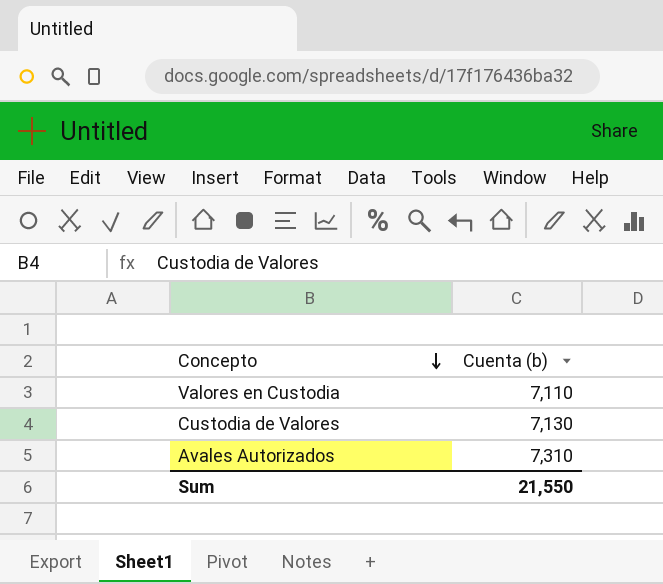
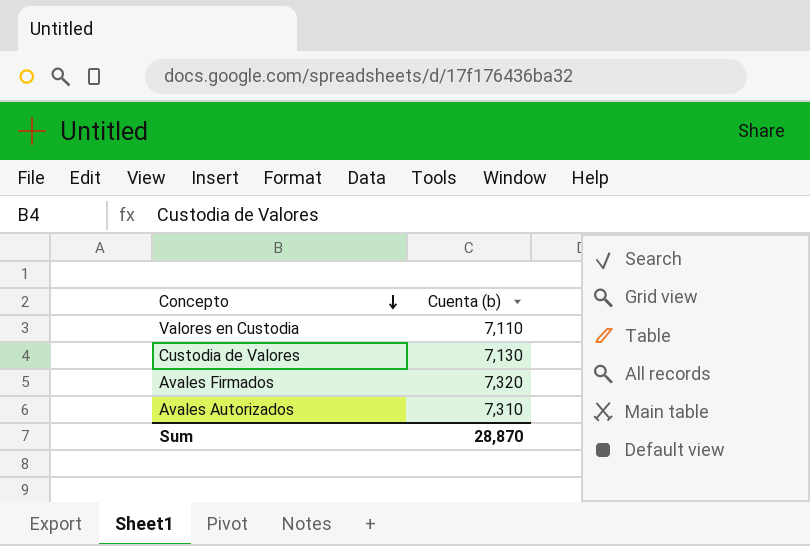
row Avales Firmados: none -> 7,320
Sum | Cuenta (b): 21,550 -> 28,870

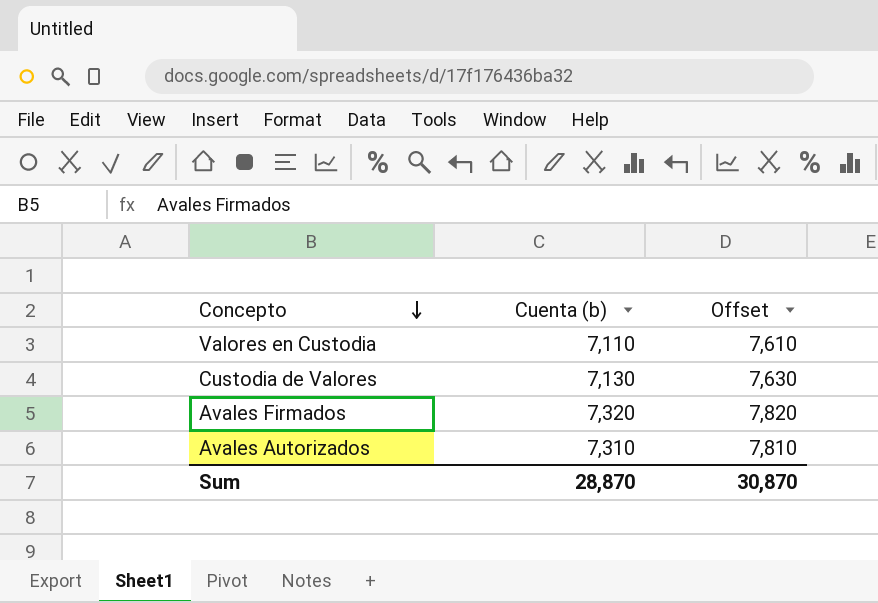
column Offset | formula: none -> [Cuenta (b)] + 500

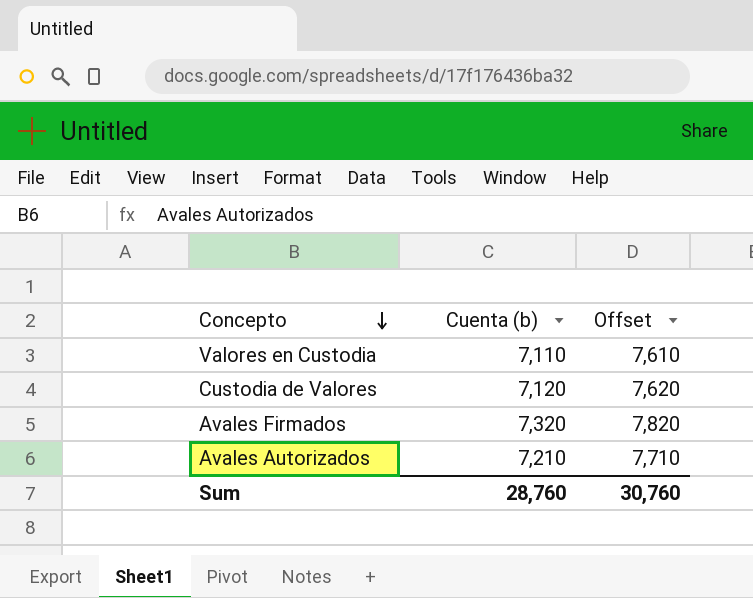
Custodia de Valores | Cuenta (b): 7,130 -> 7,120
Custodia de Valores | Offset: 7,630 -> 7,620
Avales Autorizados | Cuenta (b): 7,310 -> 7,210
Avales Autorizados | Offset: 7,810 -> 7,710
Sum | Cuenta (b): 28,870 -> 28,760
Sum | Offset: 30,870 -> 30,760

